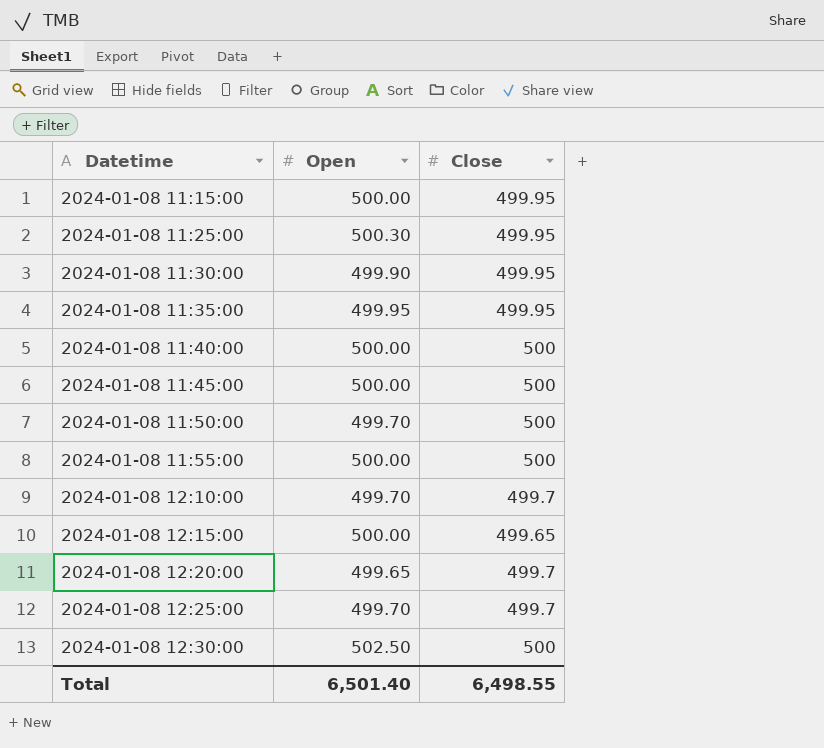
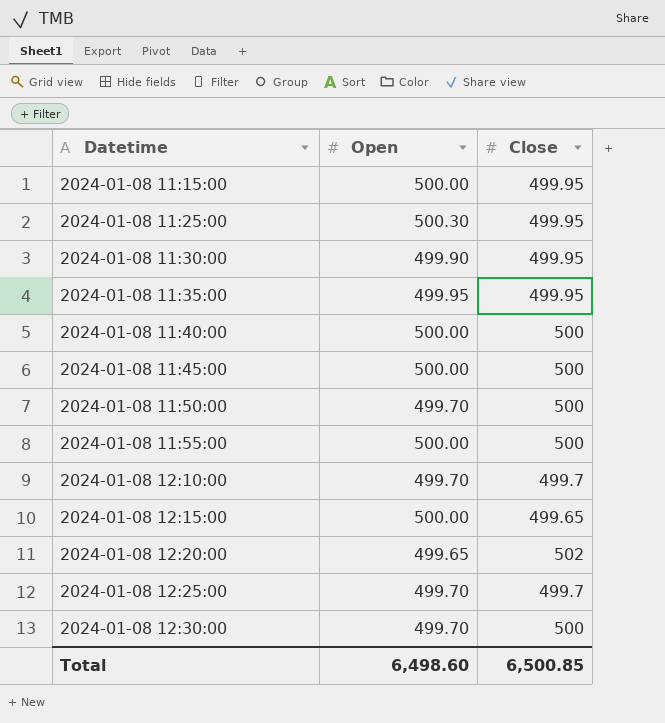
2024-01-08 12:20:00 | Close: 499.7 -> 502
2024-01-08 12:30:00 | Open: 502.50 -> 499.70
Total | Open: 6,501.40 -> 6,498.60
Total | Close: 6,498.55 -> 6,500.85

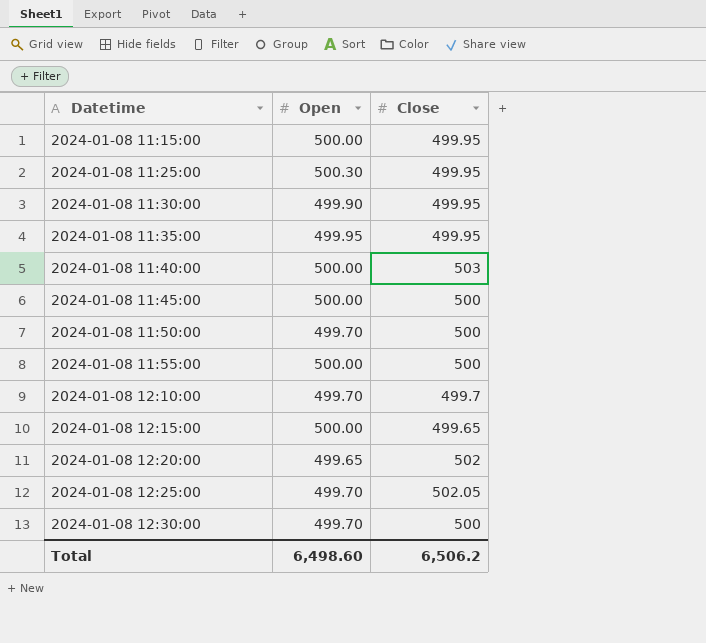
2024-01-08 11:40:00 | Close: 500 -> 503
2024-01-08 12:25:00 | Close: 499.7 -> 502.05
Total | Close: 6,500.85 -> 6,506.2

